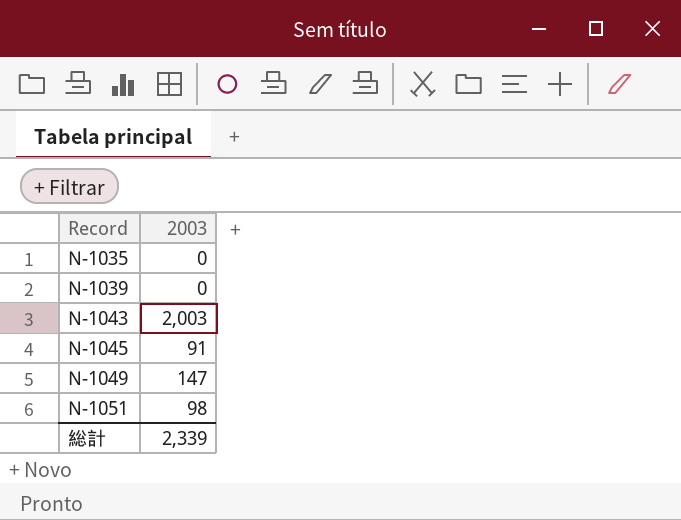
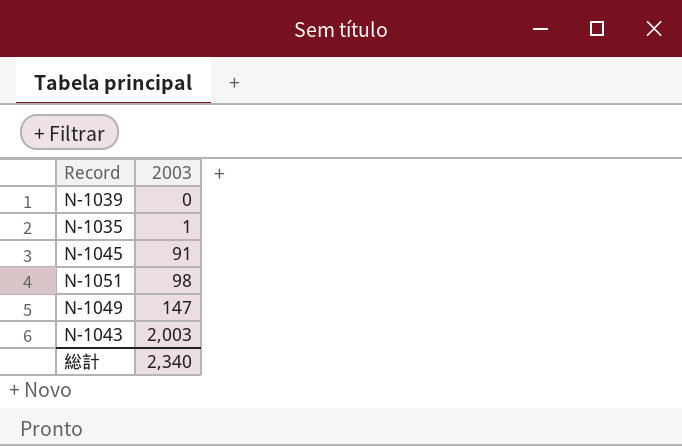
row order: Record ascending -> 2003 ascending
N-1035 | 2003: 0 -> 1
総計 | 2003: 2,339 -> 2,340

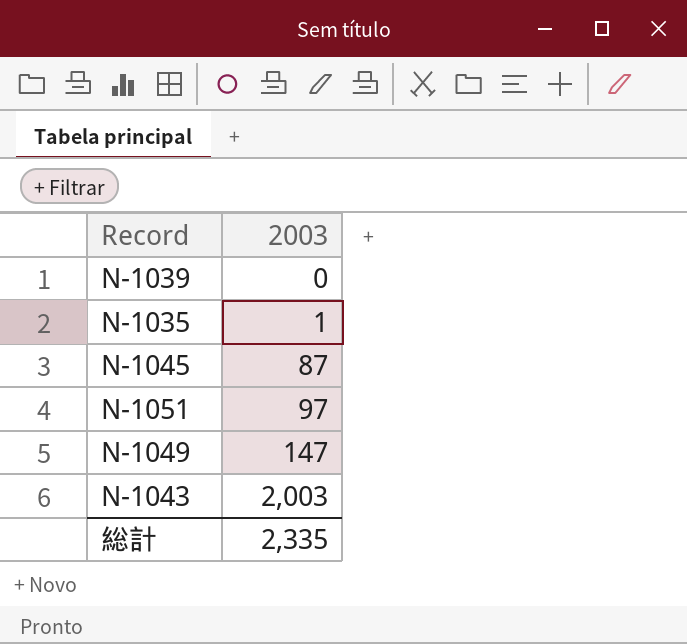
N-1045 | 2003: 91 -> 87
N-1051 | 2003: 98 -> 97
総計 | 2003: 2,340 -> 2,335

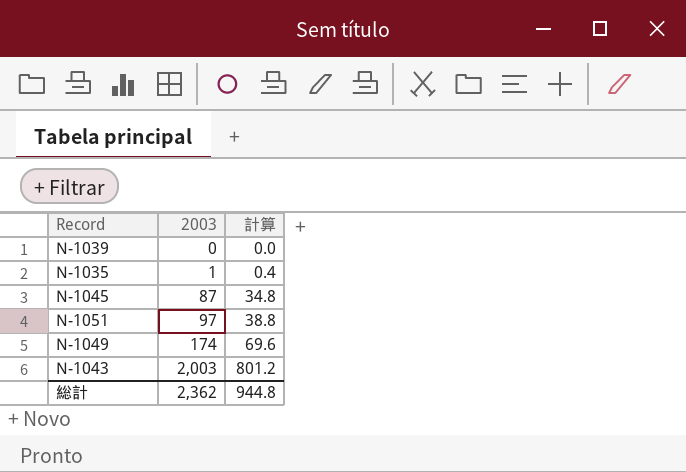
column 計算 | formula: none -> [2003] * 0.4
N-1049 | 2003: 147 -> 174
総計 | 2003: 2,335 -> 2,362

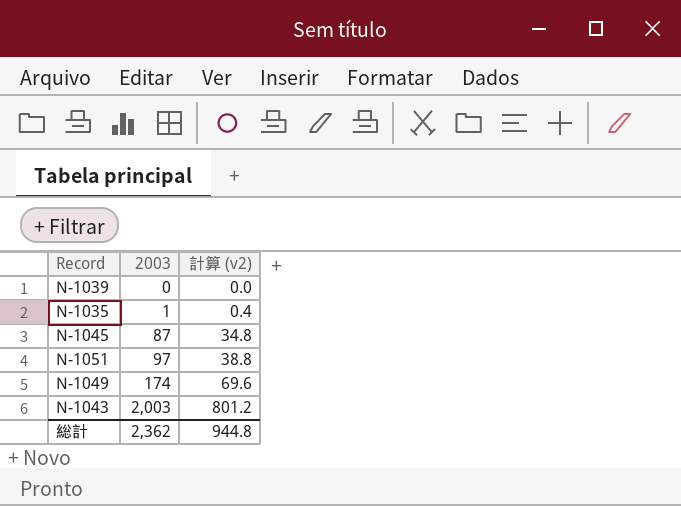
column name: 計算 -> 計算 (v2)

